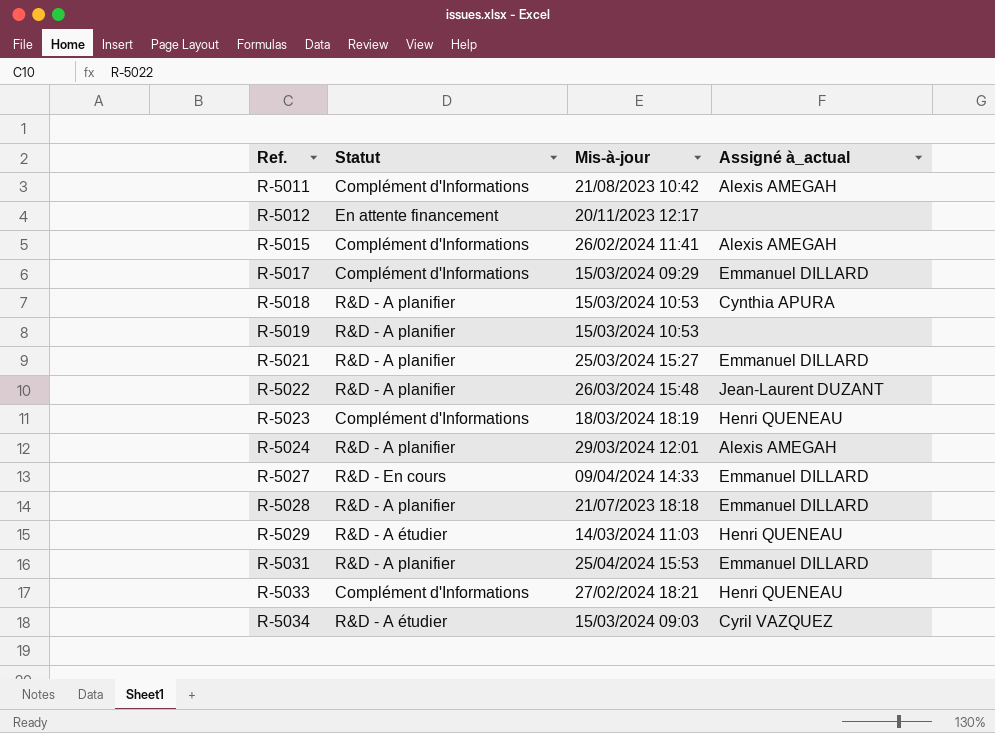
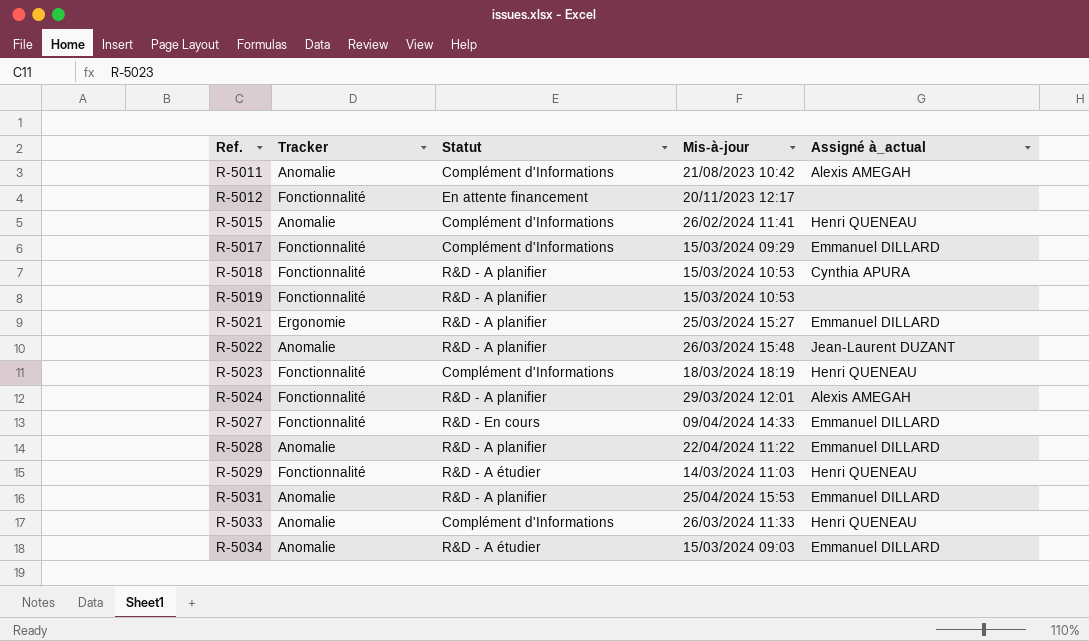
column Tracker | position: none -> 2
R-5015 | Assigné à_actual: Alexis AMEGAH -> Henri QUENEAU
R-5028 | Mis-à-jour: 21/07/2023 18:18 -> 22/04/2024 11:22
R-5033 | Mis-à-jour: 27/02/2024 18:21 -> 26/03/2024 11:33
R-5034 | Assigné à_actual: Cyril VAZQUEZ -> Emmanuel DILLARD

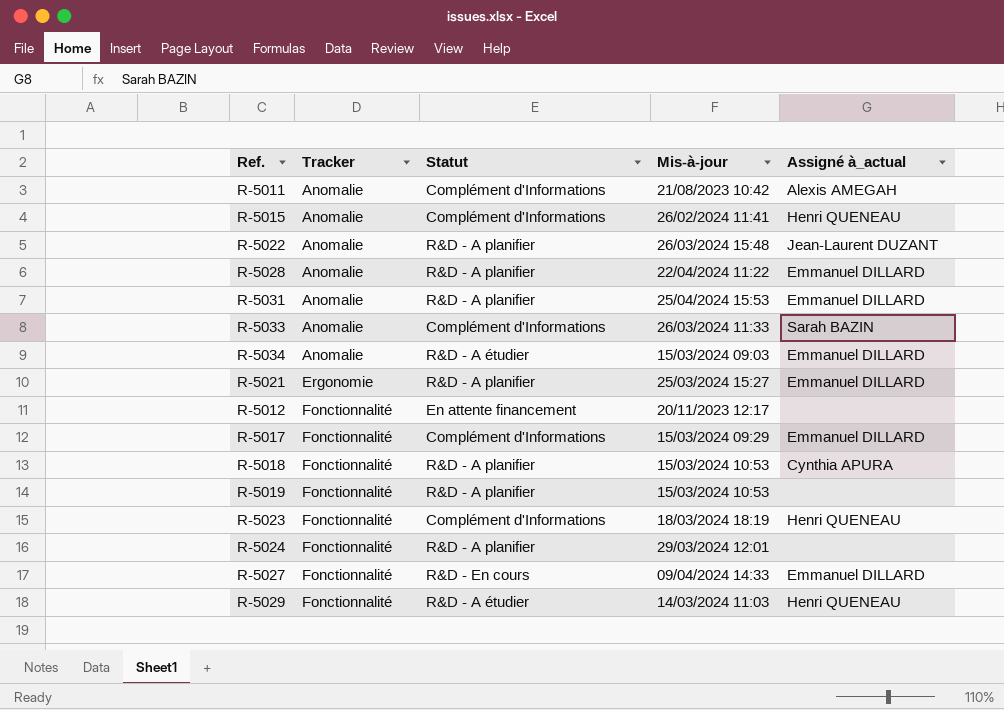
row order: Ref. ascending -> Tracker ascending
R-5033 | Assigné à_actual: Henri QUENEAU -> Sarah BAZIN
R-5024 | Assigné à_actual: Alexis AMEGAH -> none

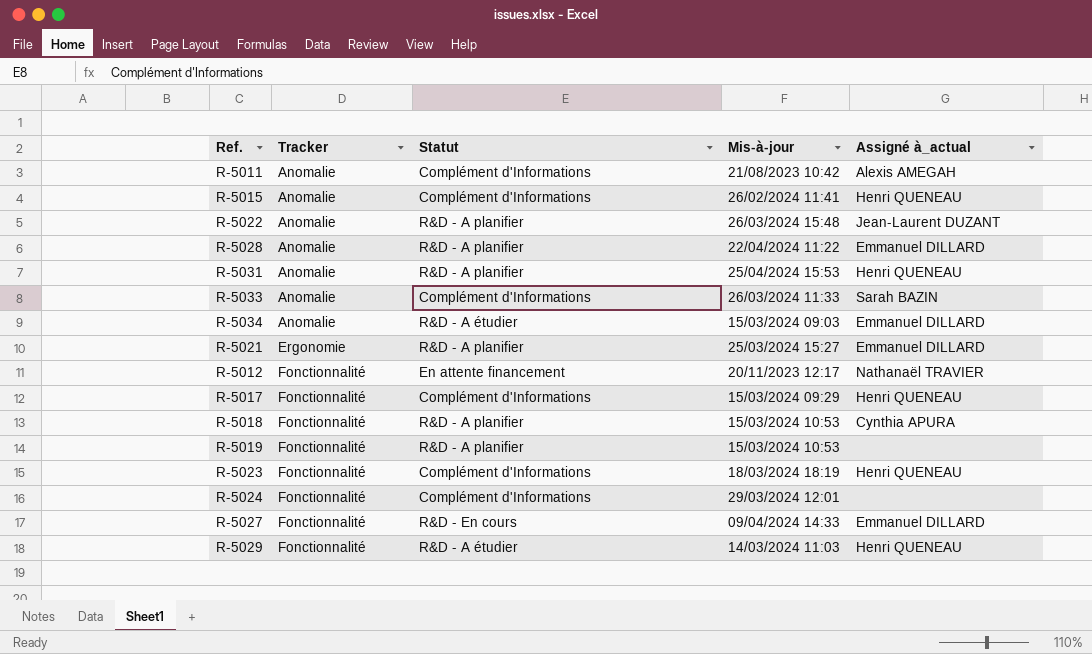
R-5031 | Assigné à_actual: Emmanuel DILLARD -> Henri QUENEAU
R-5012 | Assigné à_actual: none -> Nathanaël TRAVIER
R-5017 | Assigné à_actual: Emmanuel DILLARD -> Henri QUENEAU
R-5024 | Statut: R&D - A planifier -> Complément d'Informations

